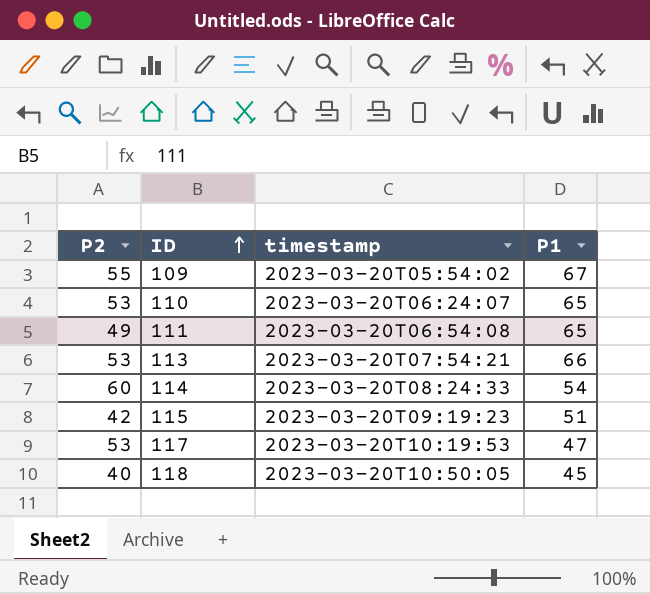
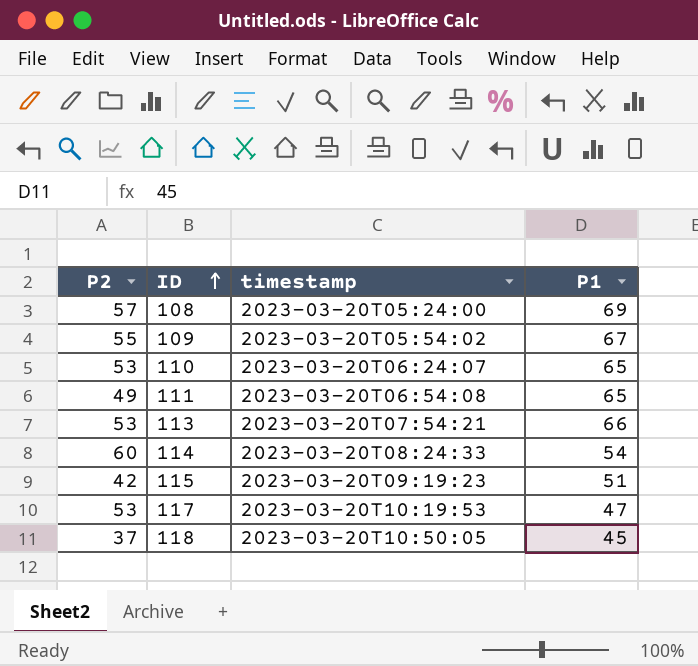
row 108: none -> 57 | 2023-03-20T05:24:00 | 69
118 | P2: 40 -> 37

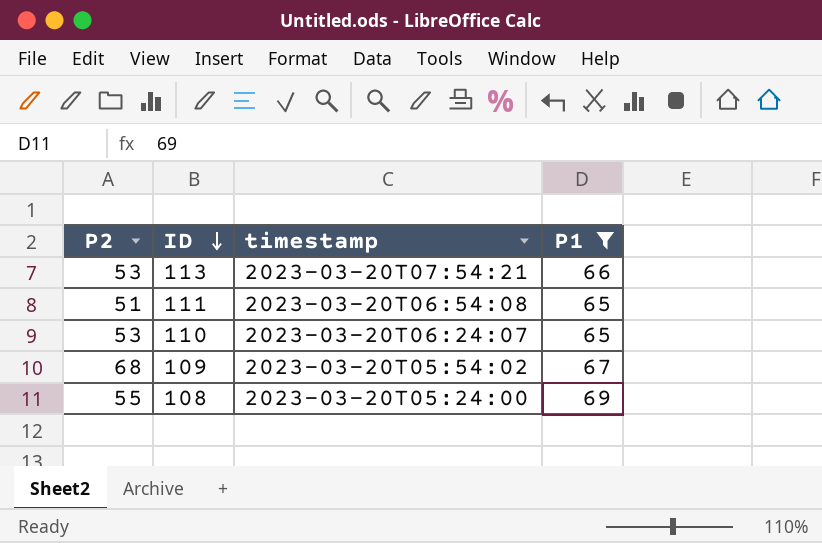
filter: none -> P1 >= 65
row order: ID ascending -> ID descending
111 | P2: 49 -> 51
109 | P2: 55 -> 68
108 | P2: 57 -> 55

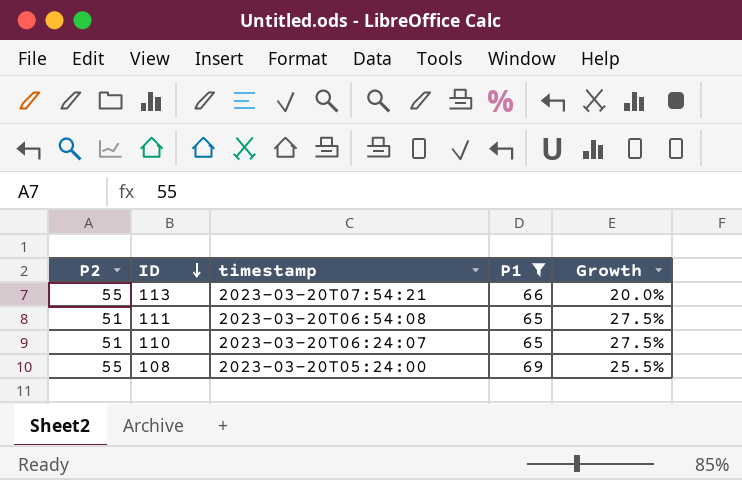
column Growth | formula: none -> ([P1] - [P2]) / [P2]
row 109: 68 | 2023-03-20T05:54:02 | 67 -> none
113 | P2: 53 -> 55
110 | P2: 53 -> 51

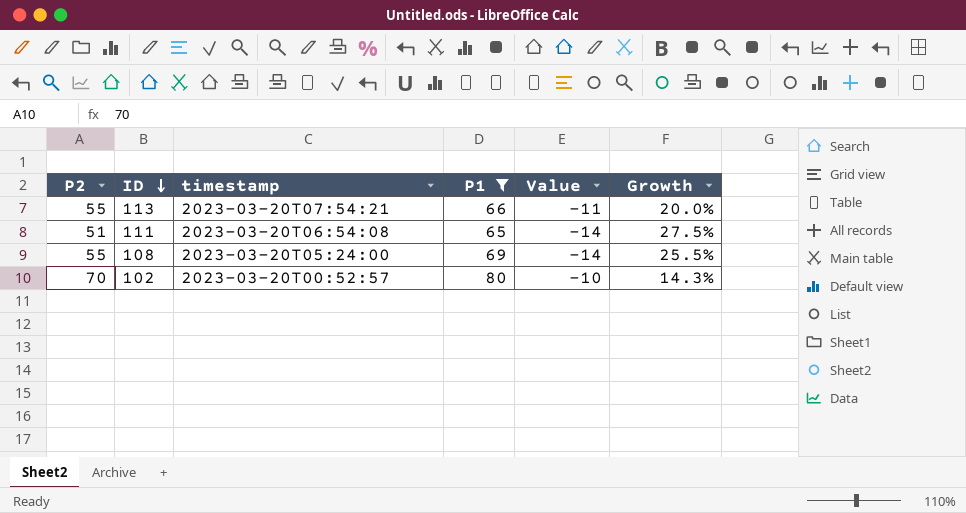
column Value | formula: none -> [P2] - [P1]
row 110: 51 | 2023-03-20T06:24:07 | 65 | 27.5% -> none
row 102: none -> 70 | 2023-03-20T00:52:57 | 80 | -10 | 14.3%

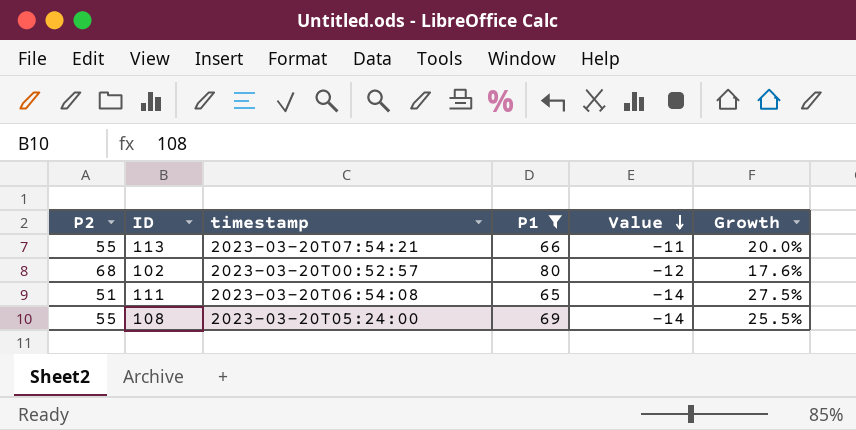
row order: ID descending -> Value descending
102 | P2: 70 -> 68
102 | Value: -10 -> -12
102 | Growth: 14.3% -> 17.6%

